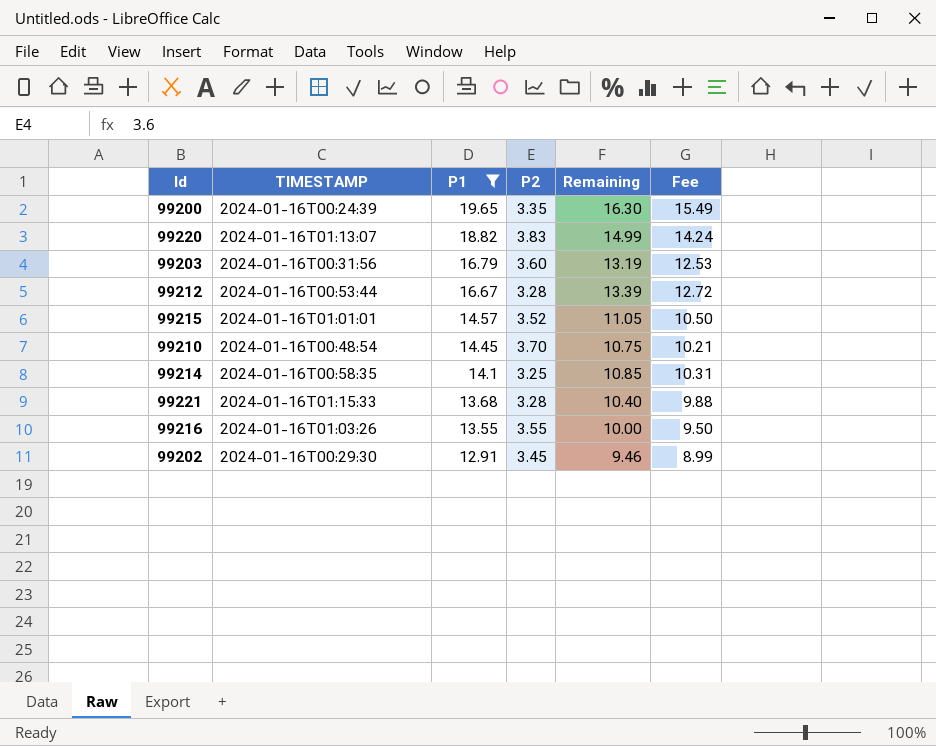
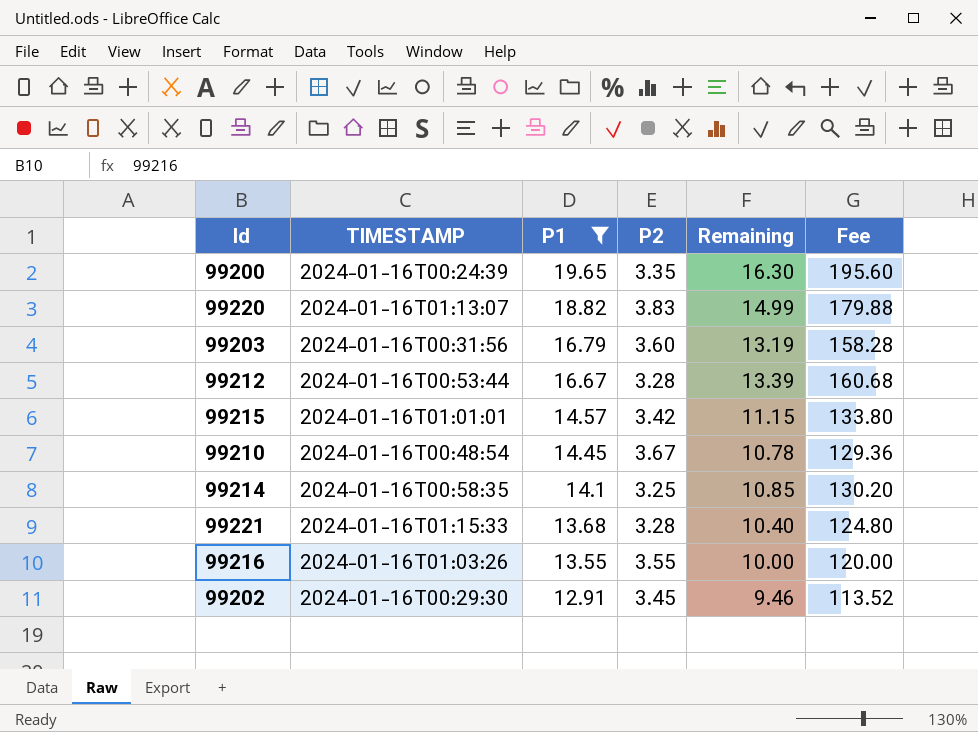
column Fee | formula: [Remaining] * 0.95 -> [Remaining] * 12
99215 | P2: 3.52 -> 3.42
99215 | Remaining: 11.05 -> 11.15
99210 | P2: 3.70 -> 3.67
99210 | Remaining: 10.75 -> 10.78

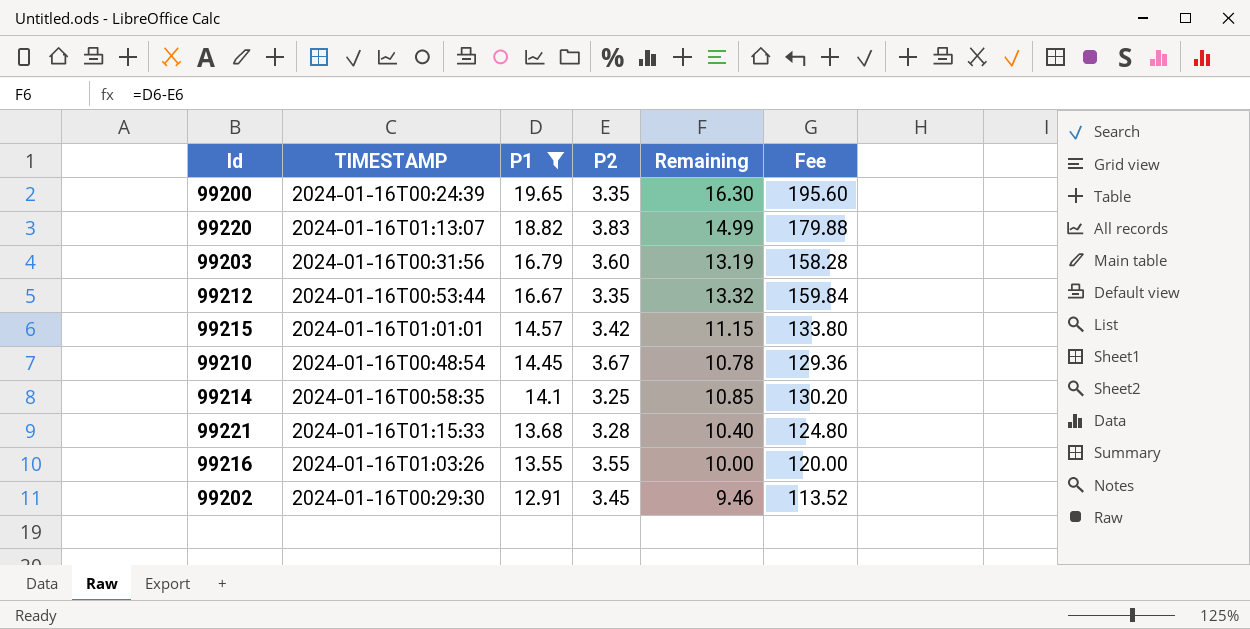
99212 | P2: 3.28 -> 3.35
99212 | Remaining: 13.39 -> 13.32
99212 | Fee: 160.68 -> 159.84

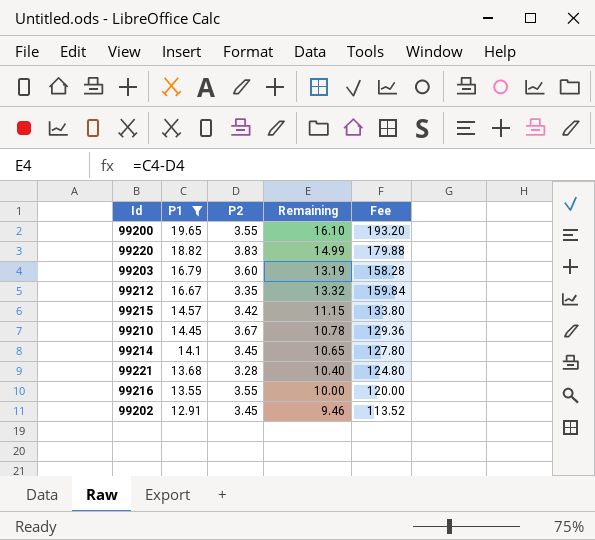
column TIMESTAMP | position: 2 -> none
99200 | P2: 3.35 -> 3.55
99200 | Remaining: 16.30 -> 16.10
99200 | Fee: 195.60 -> 193.20
99214 | P2: 3.25 -> 3.45
99214 | Remaining: 10.85 -> 10.65
99214 | Fee: 130.20 -> 127.80

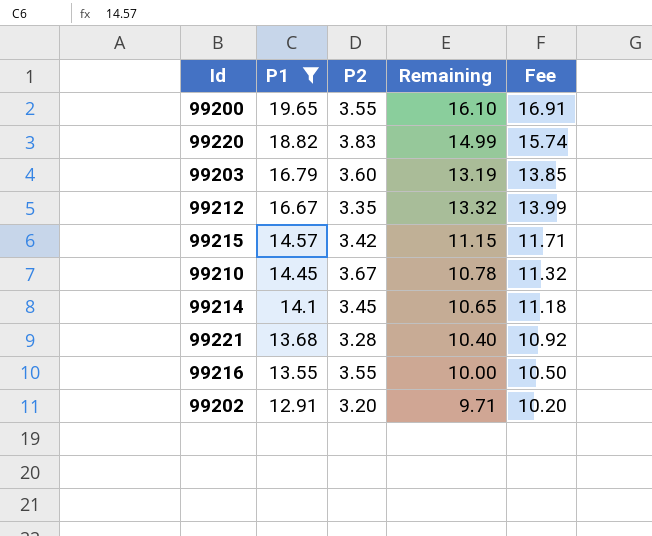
column Fee | formula: [Remaining] * 12 -> [Remaining] * 1.05
99202 | P2: 3.45 -> 3.20
99202 | Remaining: 9.46 -> 9.71

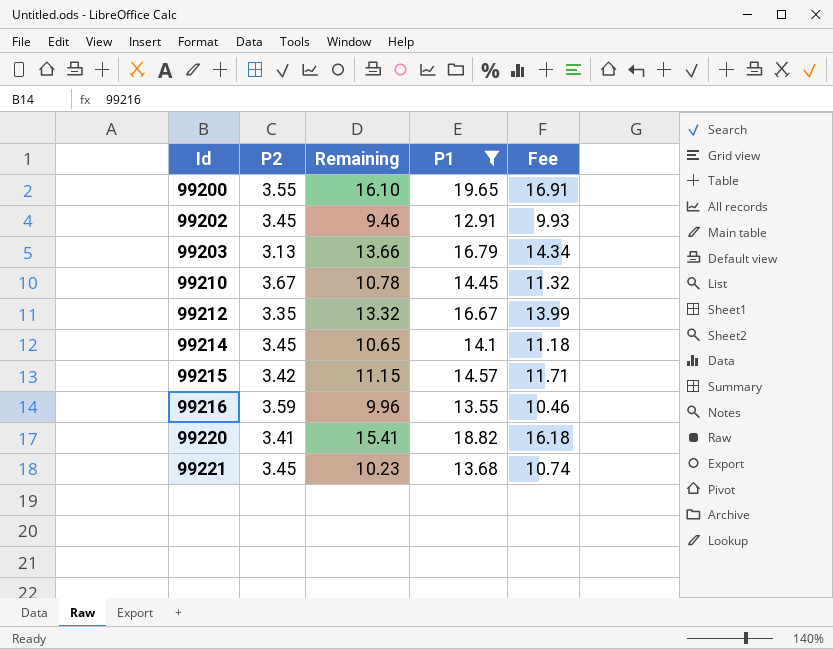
row order: P1 descending -> Id ascending
column P1 | position: 2 -> 4
99202 | P2: 3.20 -> 3.45
99202 | Remaining: 9.71 -> 9.46
99202 | Fee: 10.20 -> 9.93
99203 | P2: 3.60 -> 3.13
99203 | Remaining: 13.19 -> 13.66
99203 | Fee: 13.85 -> 14.34
99216 | P2: 3.55 -> 3.59
99216 | Remaining: 10.00 -> 9.96
99216 | Fee: 10.50 -> 10.46
99220 | P2: 3.83 -> 3.41
99220 | Remaining: 14.99 -> 15.41
99220 | Fee: 15.74 -> 16.18
99221 | P2: 3.28 -> 3.45
99221 | Remaining: 10.40 -> 10.23
99221 | Fee: 10.92 -> 10.74

